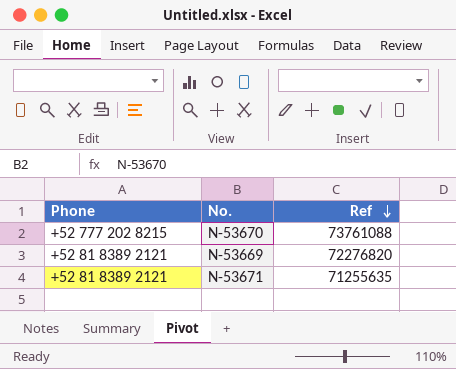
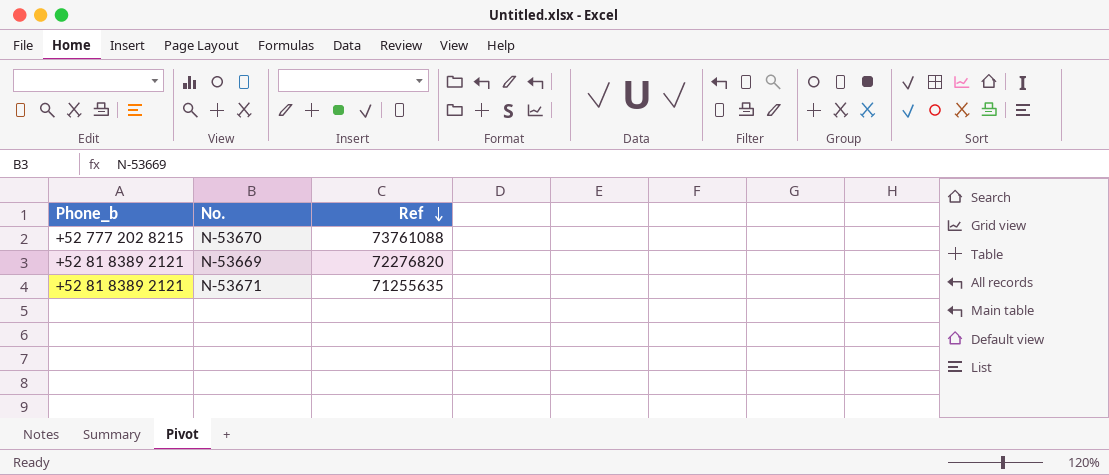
column name: Phone -> Phone_b

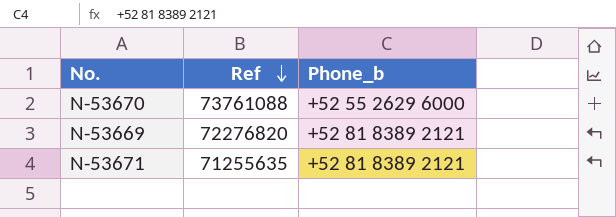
column Phone_b | position: 1 -> 3
N-53670 | Phone_b: +52 777 202 8215 -> +52 55 2629 6000

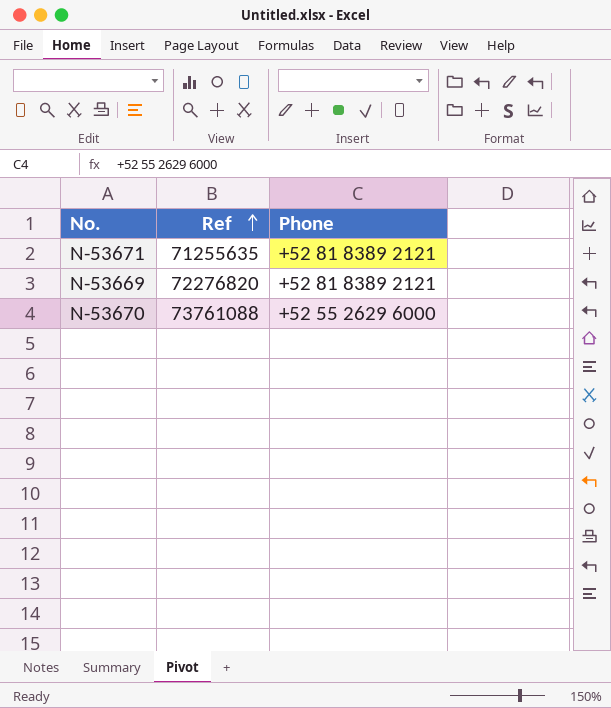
row order: Ref descending -> Ref ascending
column name: Phone_b -> Phone

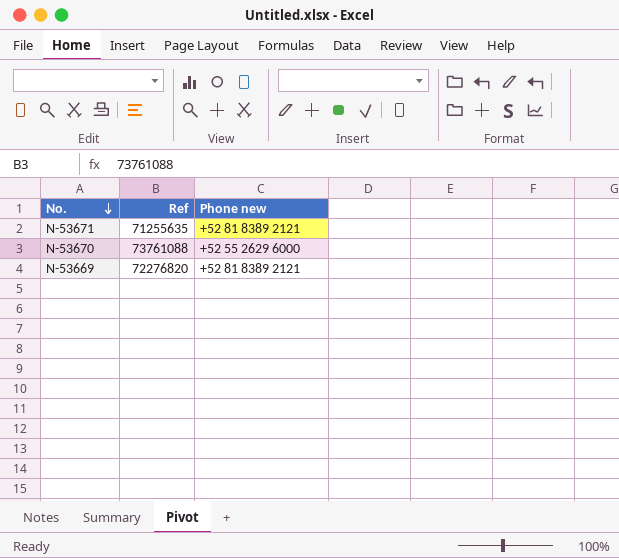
row order: Ref ascending -> No. descending
column name: Phone -> Phone new

